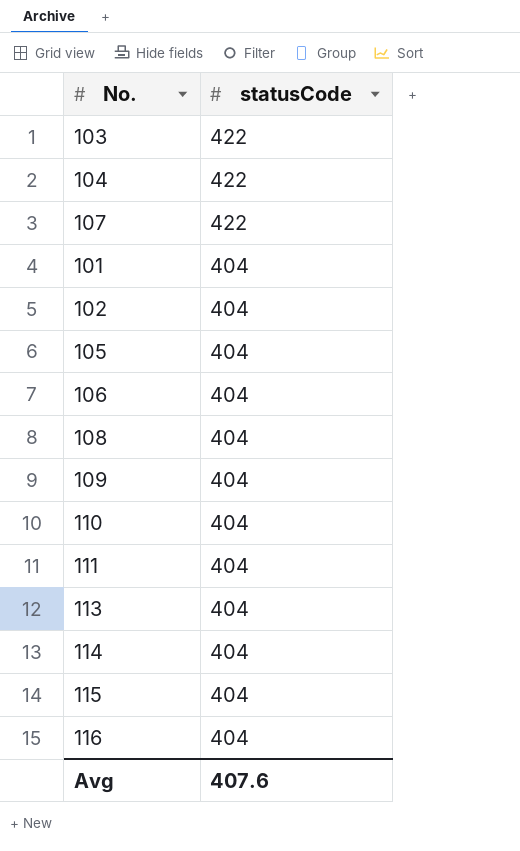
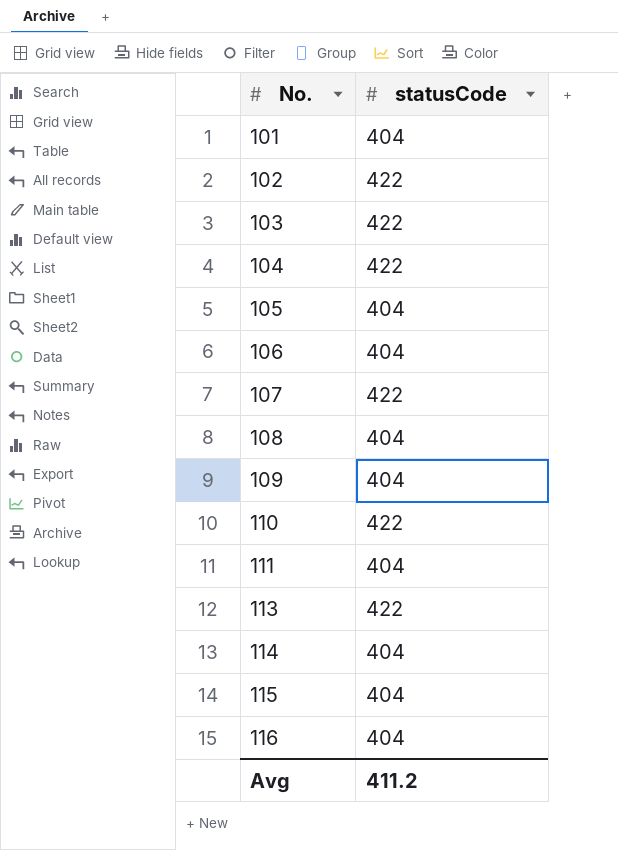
row order: statusCode descending -> No. ascending
102 | statusCode: 404 -> 422
110 | statusCode: 404 -> 422
113 | statusCode: 404 -> 422
Avg | statusCode: 407.6 -> 411.2

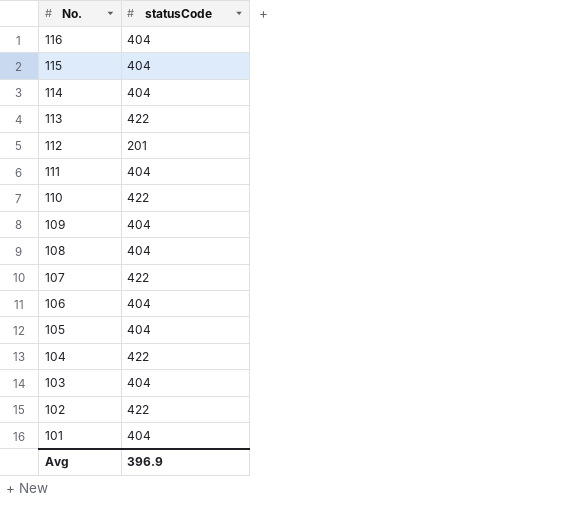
row order: No. ascending -> No. descending
row 112: none -> 201
103 | statusCode: 422 -> 404
Avg | statusCode: 411.2 -> 396.9

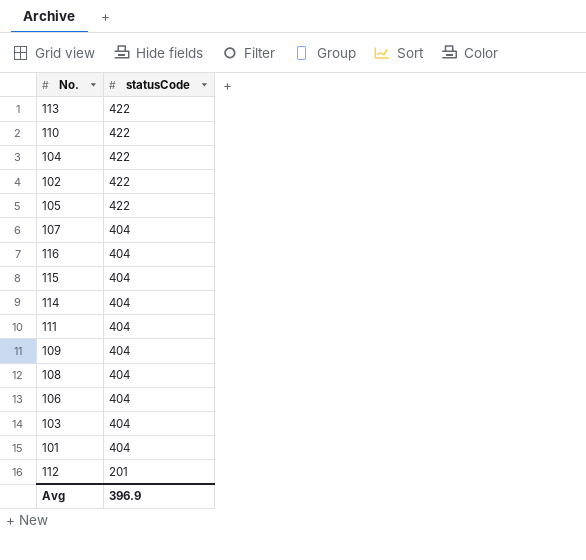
row order: No. descending -> statusCode descending
105 | statusCode: 404 -> 422
107 | statusCode: 422 -> 404

